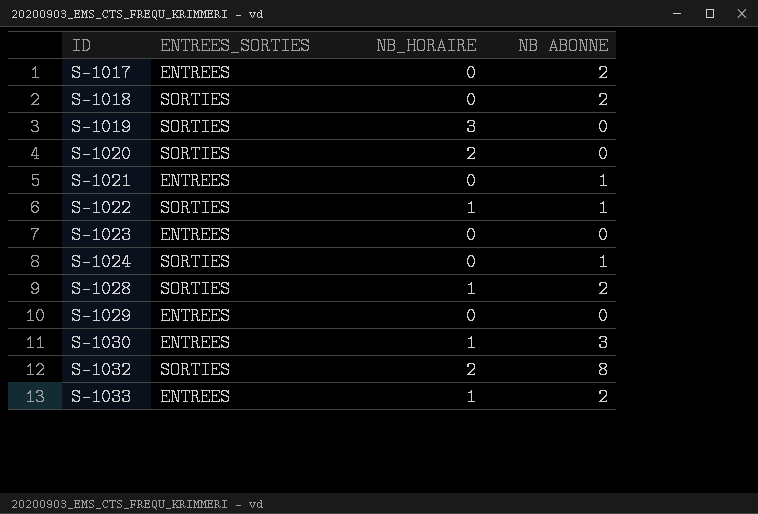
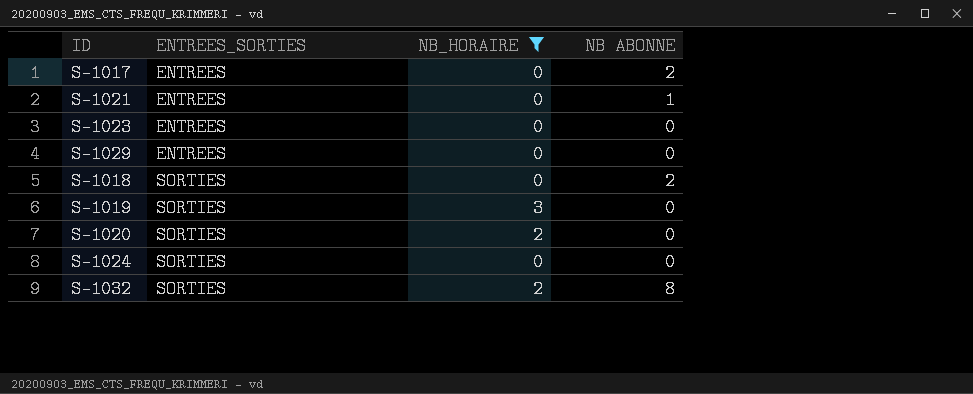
filter: none -> NB_HORAIRE != 1
row order: ID ascending -> ENTREES_SORTIES ascending
S-1024 | NB ABONNE: 1 -> 0

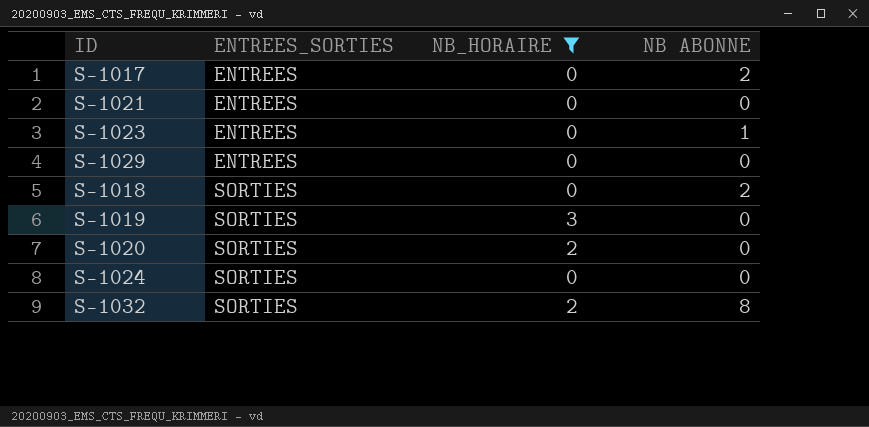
S-1021 | NB ABONNE: 1 -> 0
S-1023 | NB ABONNE: 0 -> 1

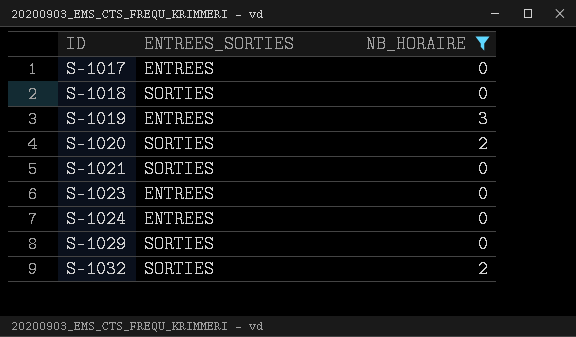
row order: ENTREES_SORTIES ascending -> ID ascending
column NB ABONNE | position: 4 -> none
S-1019 | ENTREES_SORTIES: SORTIES -> ENTREES
S-1021 | ENTREES_SORTIES: ENTREES -> SORTIES
S-1024 | ENTREES_SORTIES: SORTIES -> ENTREES
S-1029 | ENTREES_SORTIES: ENTREES -> SORTIES

